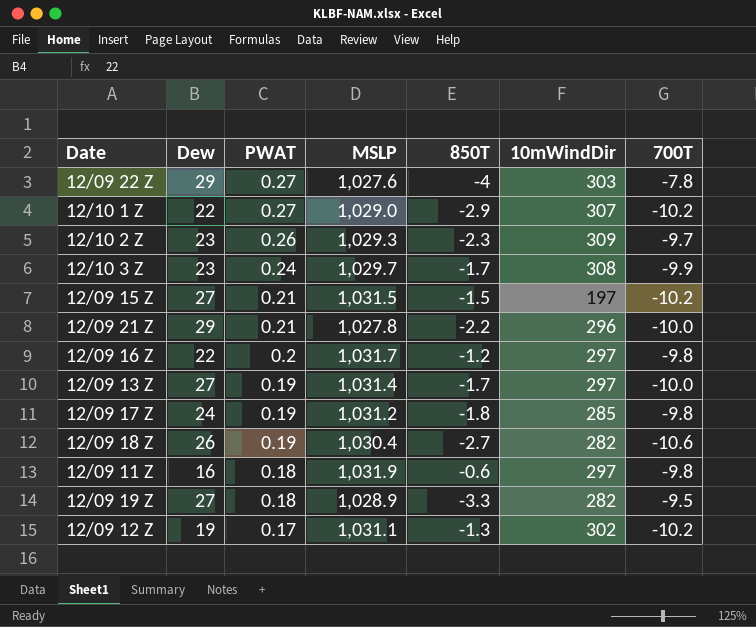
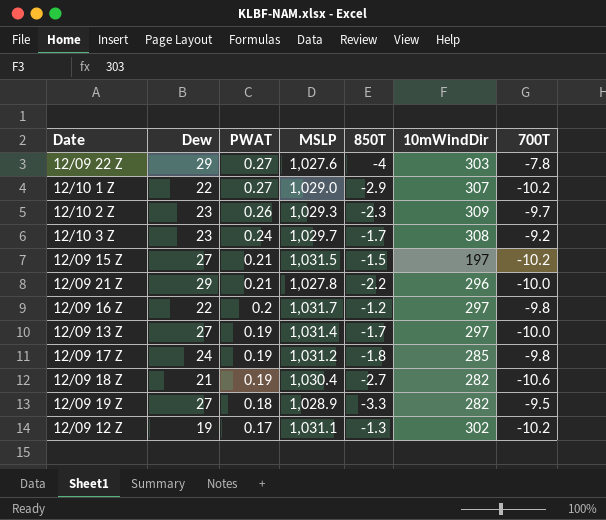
row 12/09 11 Z: 16 | 0.18 | 1,031.9 | -0.6 | 297 | -9.8 -> none
12/10 3 Z | 700T: -9.9 -> -9.2
12/09 18 Z | Dew: 26 -> 21

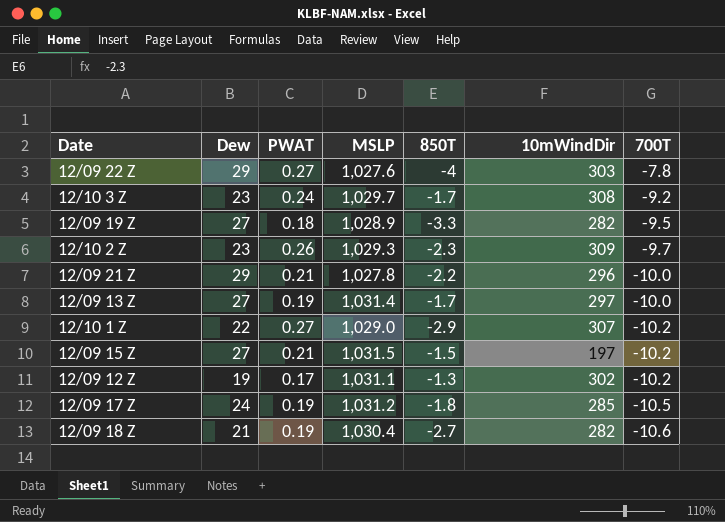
row order: PWAT descending -> 700T descending
row 12/09 16 Z: 22 | 0.2 | 1,031.7 | -1.2 | 297 | -9.8 -> none
12/09 17 Z | 700T: -9.8 -> -10.5

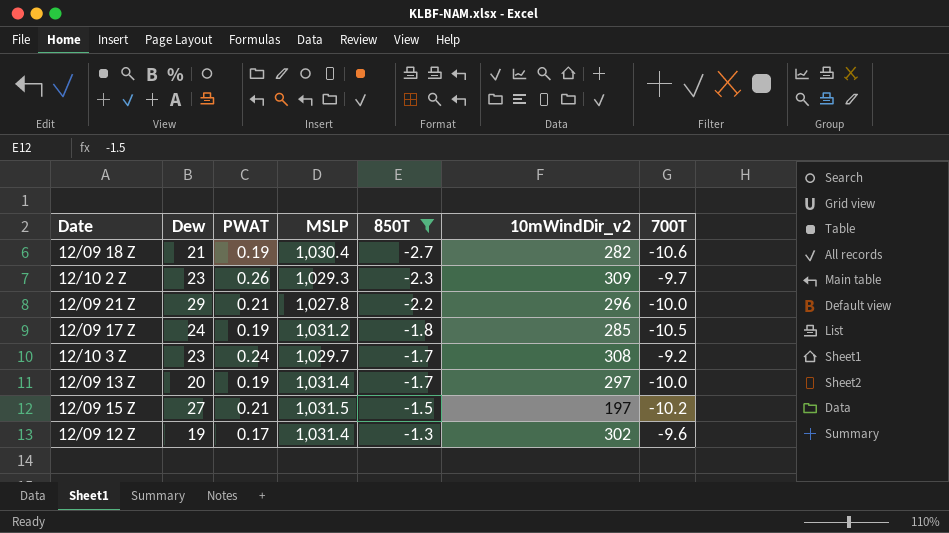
filter: none -> 850T >= -2.7
row order: 700T descending -> 850T ascending
column name: 10mWindDir -> 10mWindDir_v2
12/09 13 Z | Dew: 27 -> 20
12/09 12 Z | MSLP: 1,031.1 -> 1,031.4
12/09 12 Z | 700T: -10.2 -> -9.6

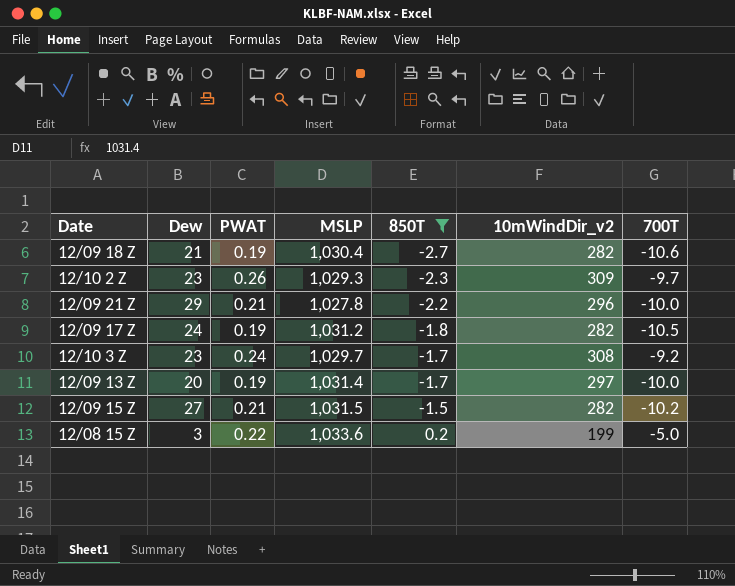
row 12/09 12 Z: 19 | 0.17 | 1,031.4 | -1.3 | 302 | -9.6 -> none
12/09 17 Z | 10mWindDir_v2: 285 -> 282
12/09 15 Z | 10mWindDir_v2: 197 -> 282
row 12/08 15 Z: none -> 3 | 0.22 | 1,033.6 | 0.2 | 199 | -5.0

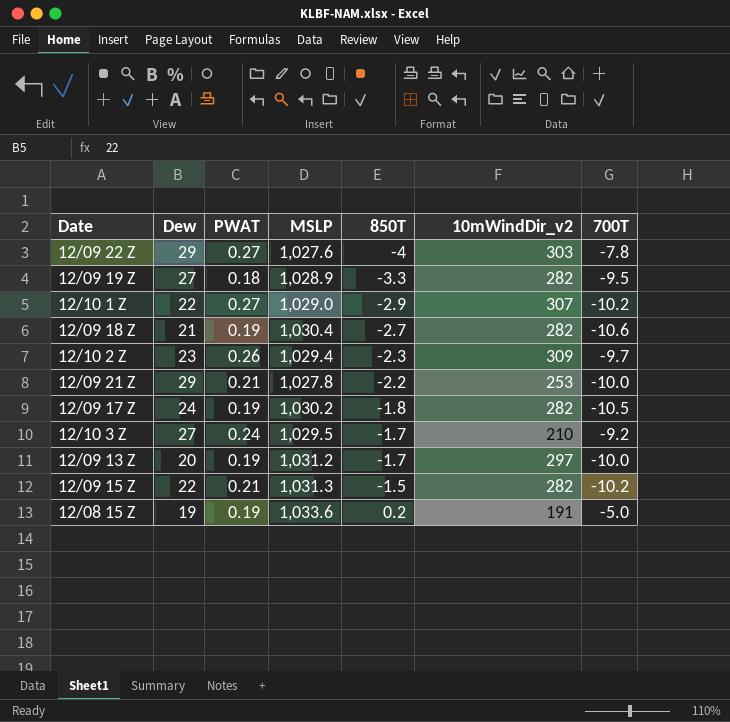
filter: 850T >= -2.7 -> none
12/10 2 Z | MSLP: 1,029.3 -> 1,029.4
12/09 21 Z | 10mWindDir_v2: 296 -> 253
12/09 17 Z | MSLP: 1,031.2 -> 1,030.2
12/10 3 Z | Dew: 23 -> 27
12/10 3 Z | MSLP: 1,029.7 -> 1,029.5
12/10 3 Z | 10mWindDir_v2: 308 -> 210
12/09 13 Z | MSLP: 1,031.4 -> 1,031.2
12/09 15 Z | Dew: 27 -> 22
12/09 15 Z | MSLP: 1,031.5 -> 1,031.3
12/08 15 Z | Dew: 3 -> 19
12/08 15 Z | PWAT: 0.22 -> 0.19
12/08 15 Z | 10mWindDir_v2: 199 -> 191

